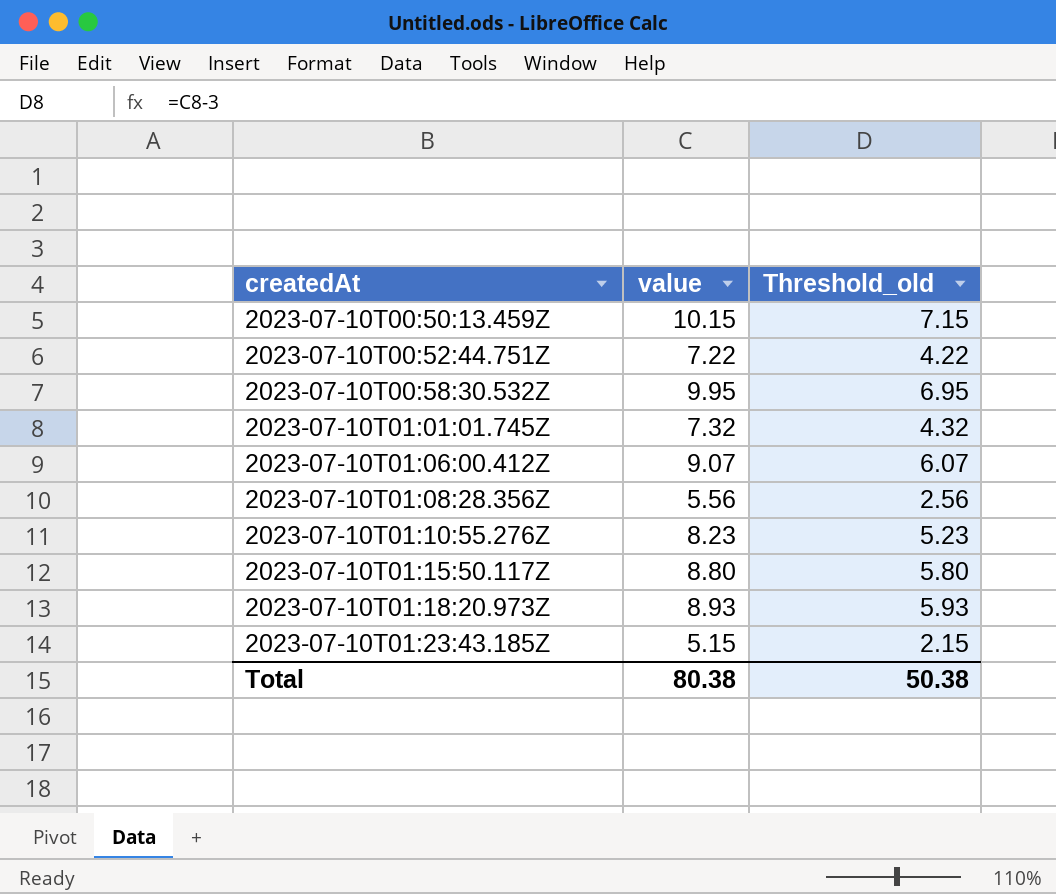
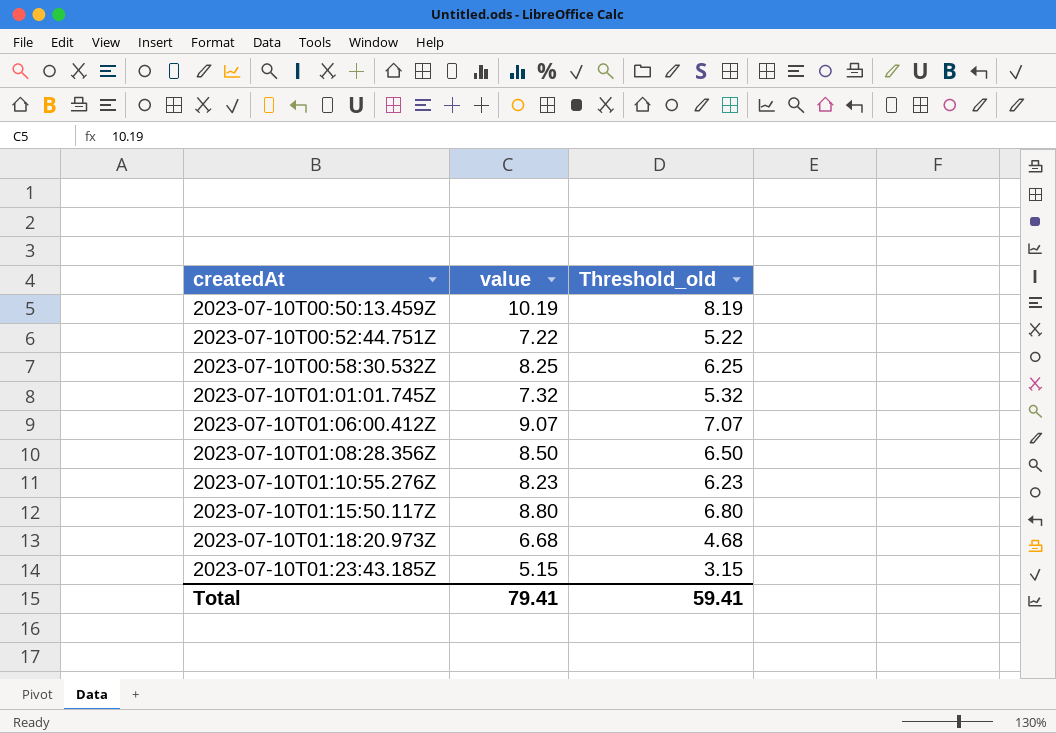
column Threshold_old | formula: [value] - 3 -> [value] - 2
2023-07-10T00:50:13.459Z | value: 10.15 -> 10.19
2023-07-10T00:58:30.532Z | value: 9.95 -> 8.25
2023-07-10T01:08:28.356Z | value: 5.56 -> 8.50
2023-07-10T01:18:20.973Z | value: 8.93 -> 6.68
Total | value: 80.38 -> 79.41
Total | Threshold_old: 50.38 -> 59.41

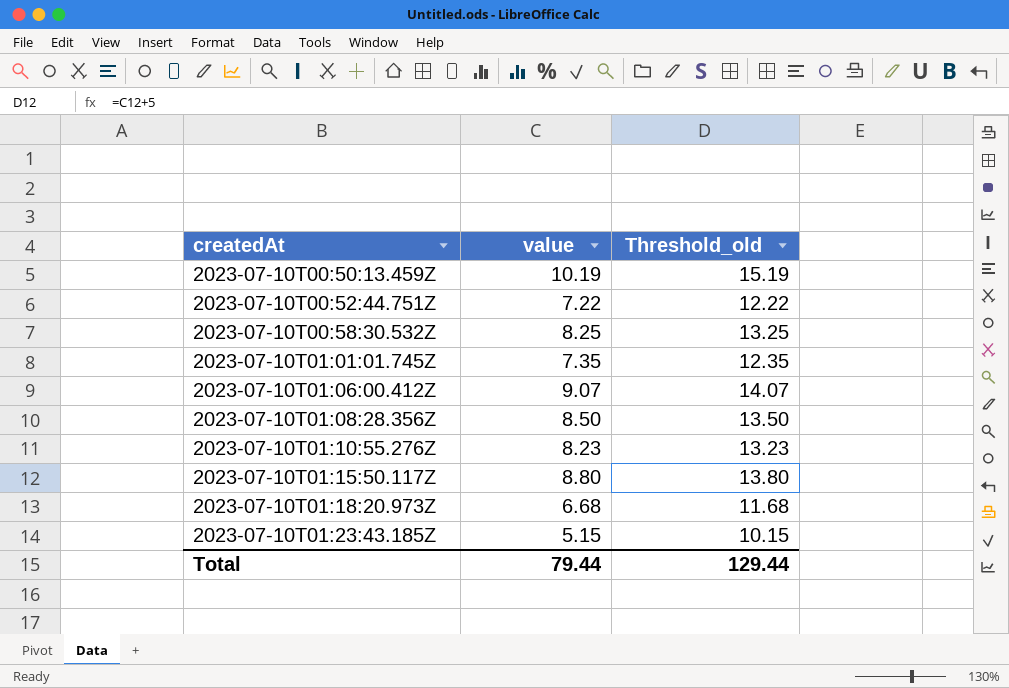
column Threshold_old | formula: [value] - 2 -> [value] + 5
2023-07-10T01:01:01.745Z | value: 7.32 -> 7.35
Total | value: 79.41 -> 79.44
Total | Threshold_old: 59.41 -> 129.44

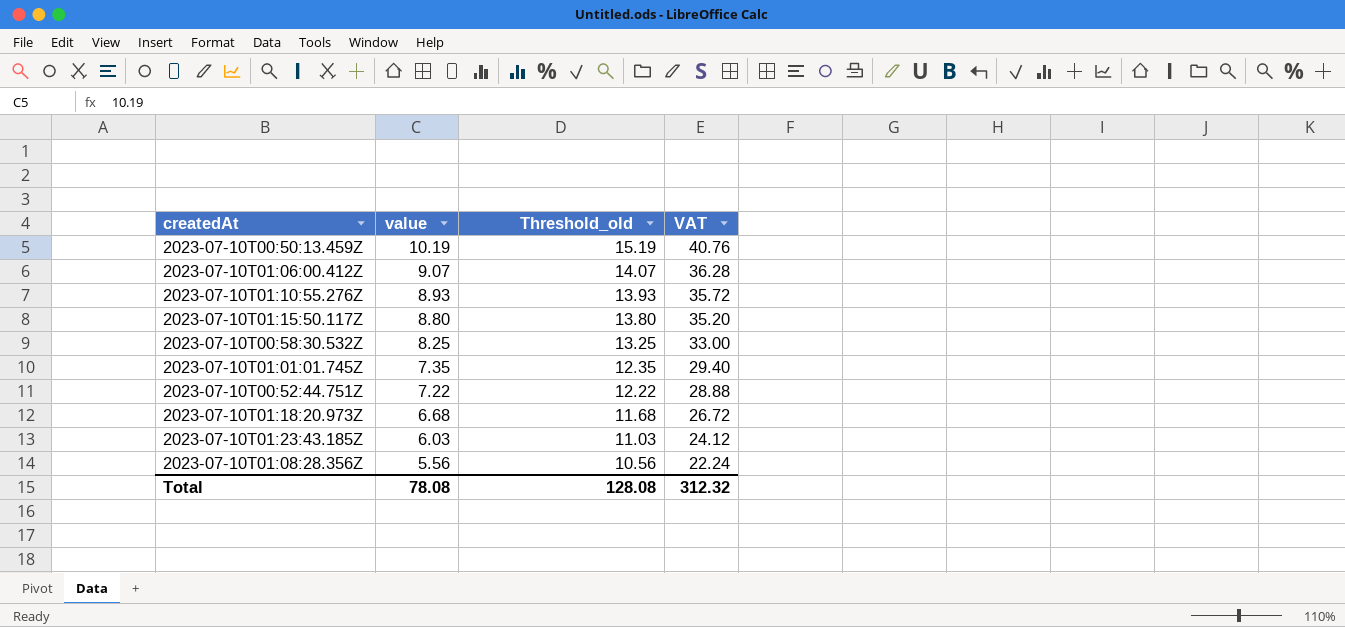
row order: createdAt ascending -> value descending
column VAT | formula: none -> [value] * 4
2023-07-10T01:10:55.276Z | value: 8.23 -> 8.93
2023-07-10T01:10:55.276Z | Threshold_old: 13.23 -> 13.93
2023-07-10T01:23:43.185Z | value: 5.15 -> 6.03
2023-07-10T01:23:43.185Z | Threshold_old: 10.15 -> 11.03
2023-07-10T01:08:28.356Z | value: 8.50 -> 5.56
2023-07-10T01:08:28.356Z | Threshold_old: 13.50 -> 10.56
Total | value: 79.44 -> 78.08
Total | Threshold_old: 129.44 -> 128.08

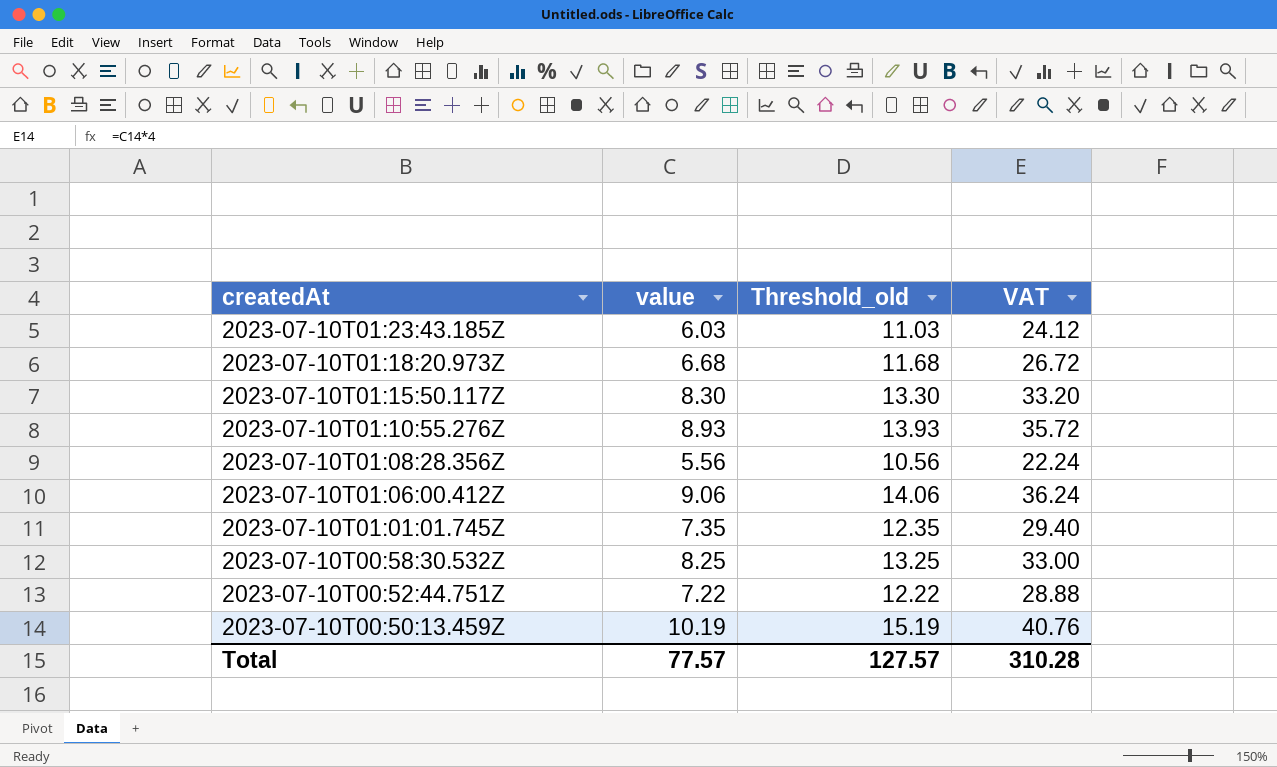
row order: value descending -> createdAt descending
2023-07-10T01:15:50.117Z | value: 8.80 -> 8.30
2023-07-10T01:15:50.117Z | Threshold_old: 13.80 -> 13.30
2023-07-10T01:15:50.117Z | VAT: 35.20 -> 33.20
2023-07-10T01:06:00.412Z | value: 9.07 -> 9.06
2023-07-10T01:06:00.412Z | Threshold_old: 14.07 -> 14.06
2023-07-10T01:06:00.412Z | VAT: 36.28 -> 36.24
Total | value: 78.08 -> 77.57
Total | Threshold_old: 128.08 -> 127.57
Total | VAT: 312.32 -> 310.28

